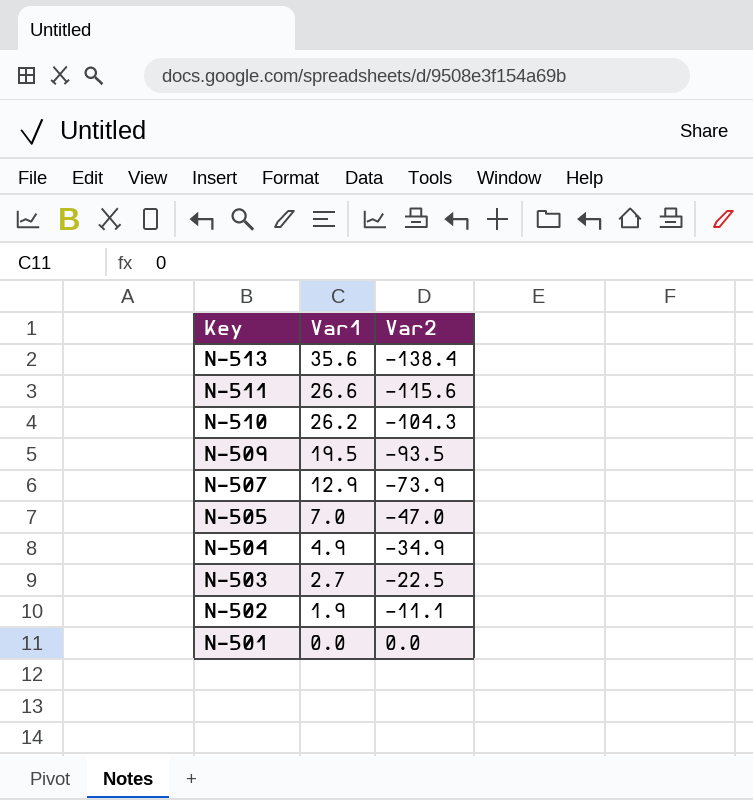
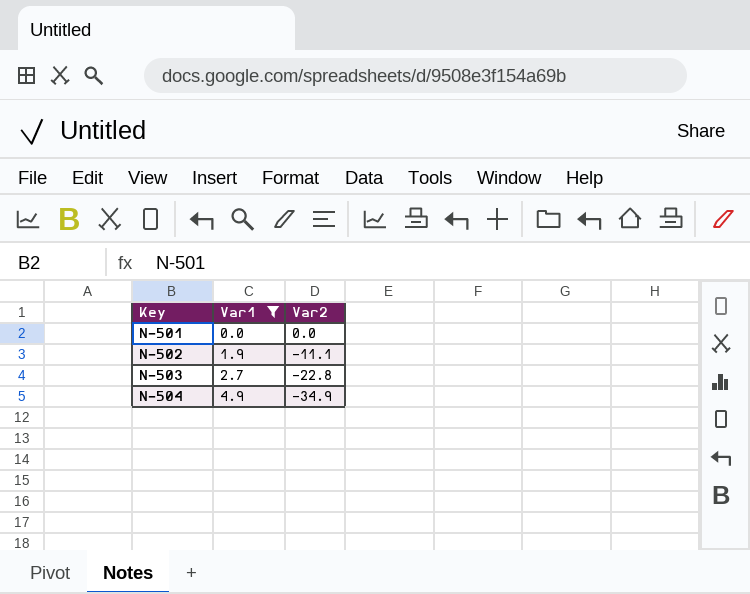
filter: none -> Var1 <= 4.9
row order: Key descending -> Key ascending
N-503 | Var2: -22.5 -> -22.8

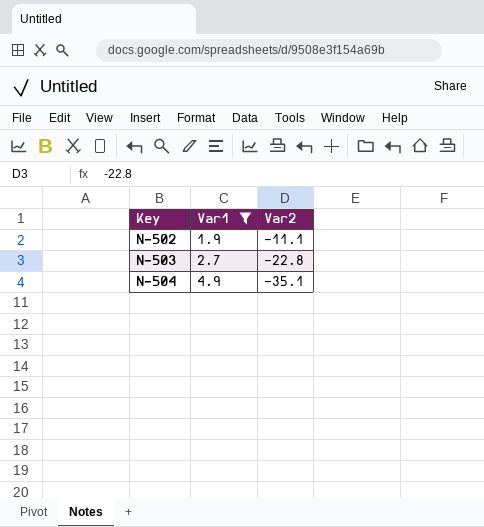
row N-501: 0.0 | 0.0 -> none
N-504 | Var2: -34.9 -> -35.1

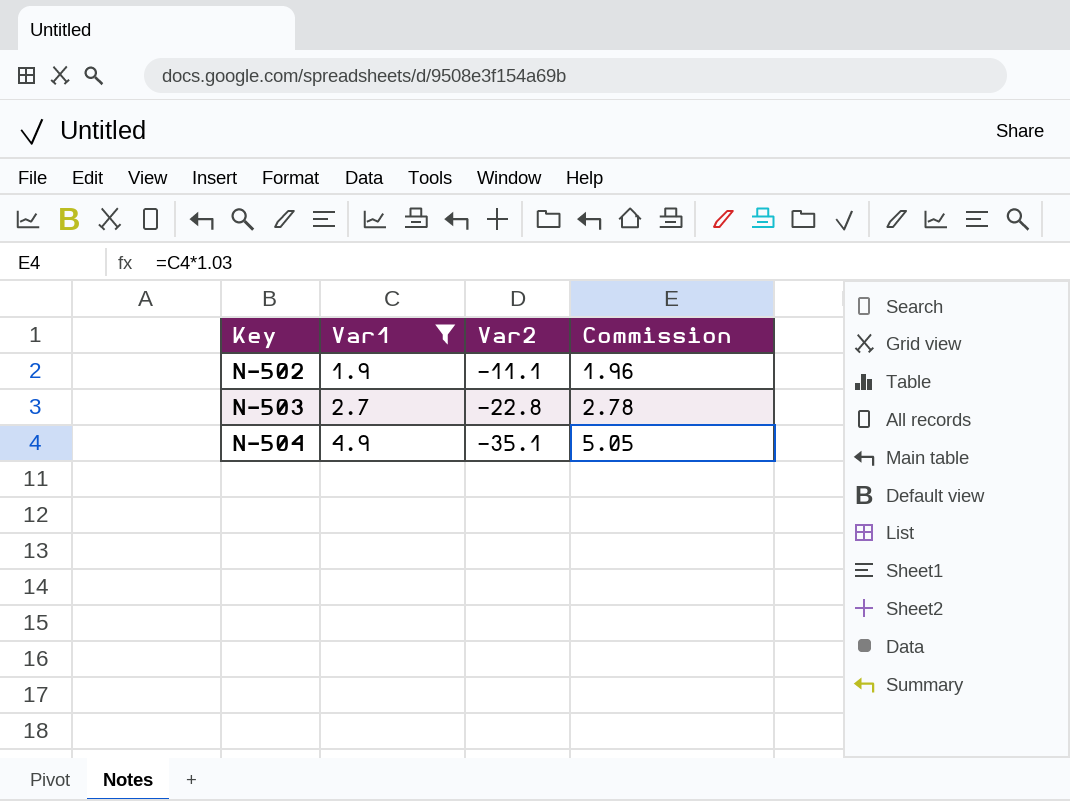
column Commission | formula: none -> [Var1] * 1.03

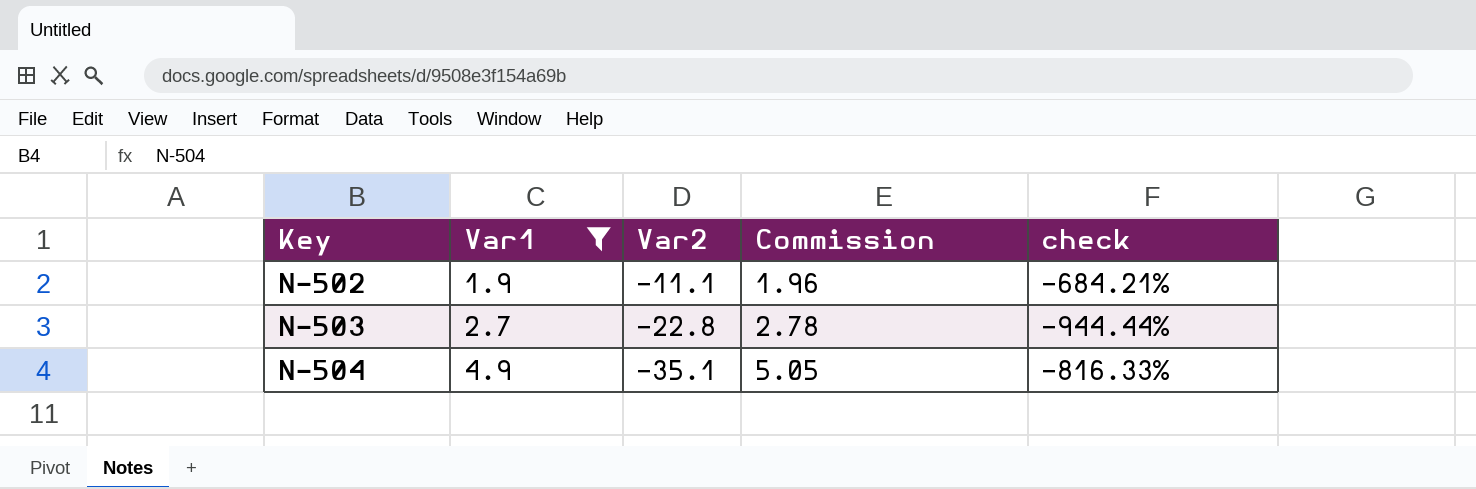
column check | formula: none -> ([Var2] - [Var1]) / [Var1]

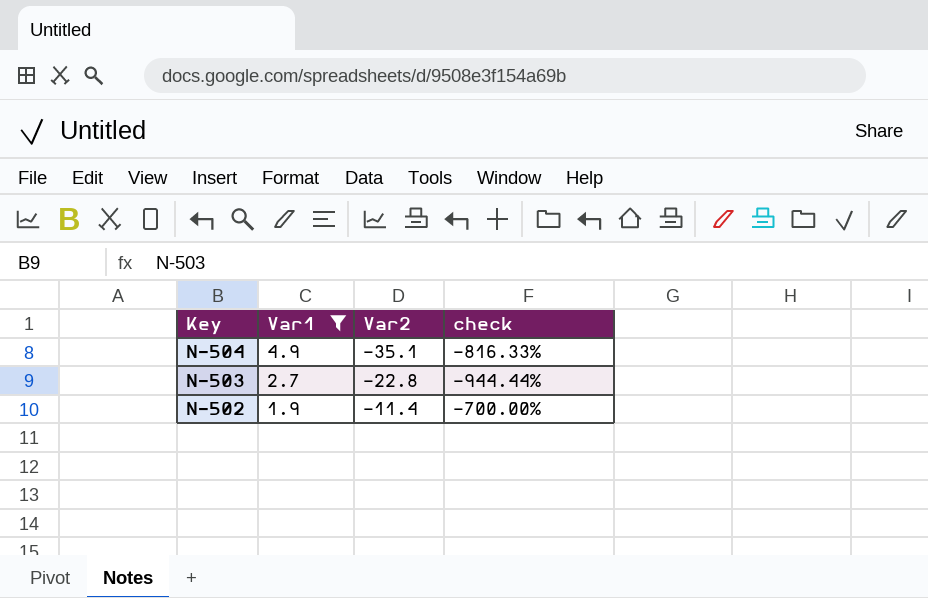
row order: Key ascending -> Key descending
column Commission | formula: [Var1] * 1.03 -> none
N-502 | Var2: -11.1 -> -11.4
N-502 | check: -684.21% -> -700.00%

